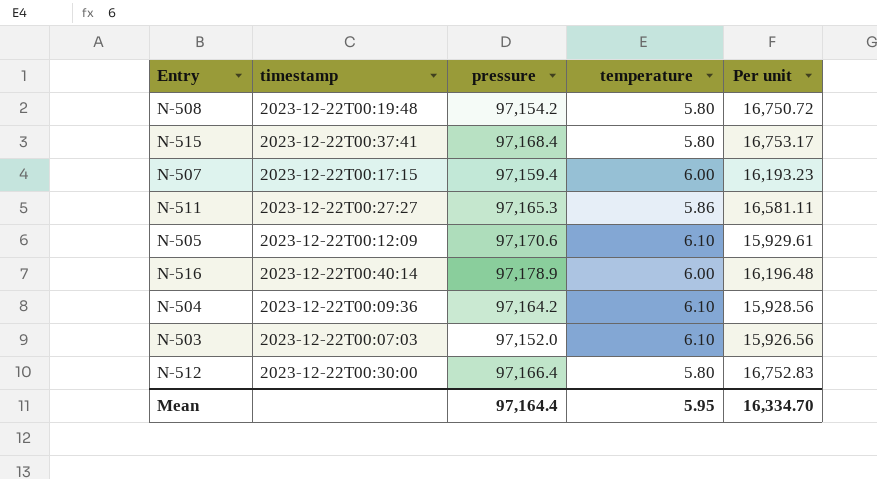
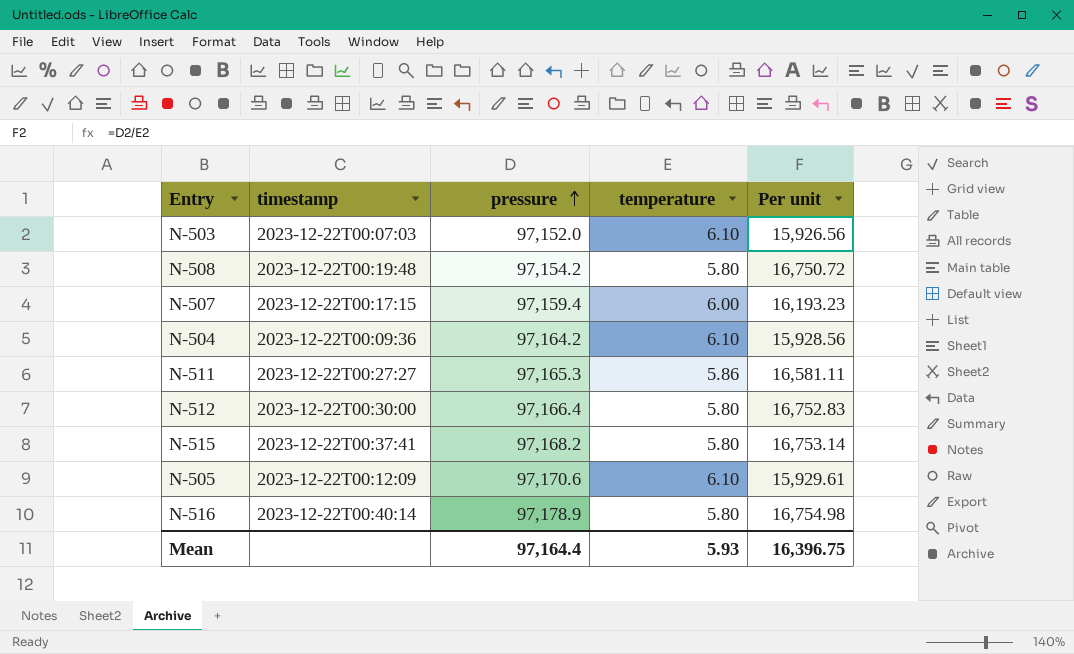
row order: none -> pressure ascending
N-515 | pressure: 97,168.4 -> 97,168.2
N-515 | Per unit: 16,753.17 -> 16,753.14
N-516 | temperature: 6.00 -> 5.80
N-516 | Per unit: 16,196.48 -> 16,754.98
Mean | temperature: 5.95 -> 5.93
Mean | Per unit: 16,334.70 -> 16,396.75

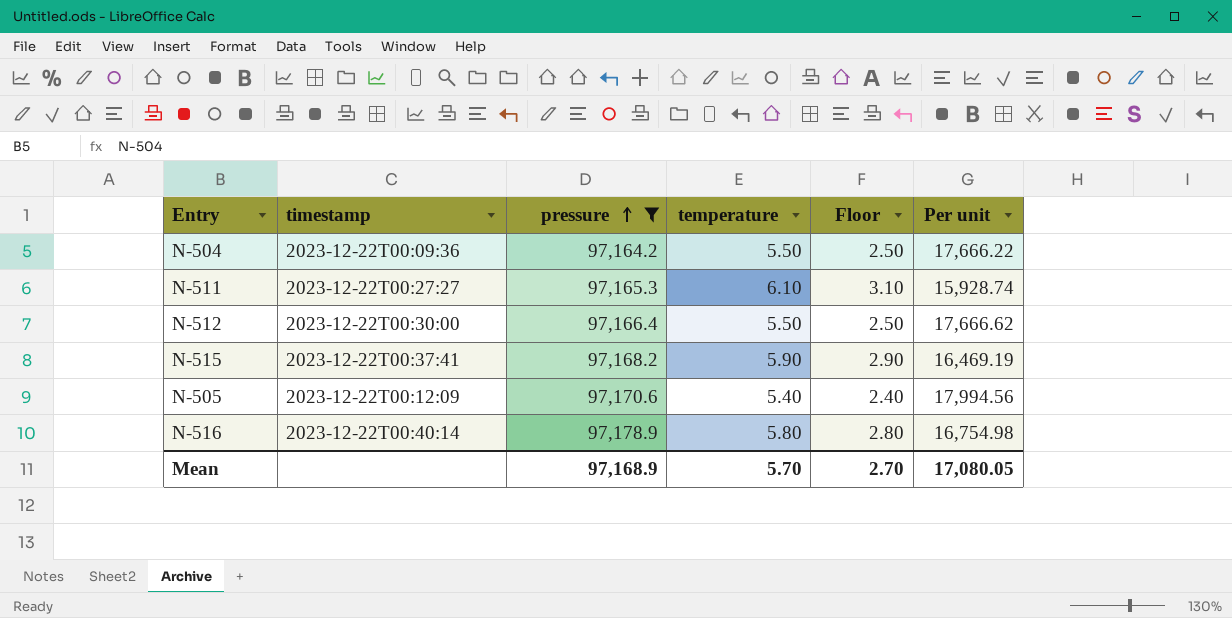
filter: none -> pressure >= 97,164.2
column Floor | formula: none -> [temperature] - 3
N-504 | temperature: 6.10 -> 5.50
N-504 | Per unit: 15,928.56 -> 17,666.22
N-511 | temperature: 5.86 -> 6.10
N-511 | Per unit: 16,581.11 -> 15,928.74
N-512 | temperature: 5.80 -> 5.50
N-512 | Per unit: 16,752.83 -> 17,666.62
N-515 | temperature: 5.80 -> 5.90
N-515 | Per unit: 16,753.14 -> 16,469.19
N-505 | temperature: 6.10 -> 5.40
N-505 | Per unit: 15,929.61 -> 17,994.56
Mean | pressure: 97,164.4 -> 97,168.9
Mean | temperature: 5.93 -> 5.70
Mean | Per unit: 16,396.75 -> 17,080.05

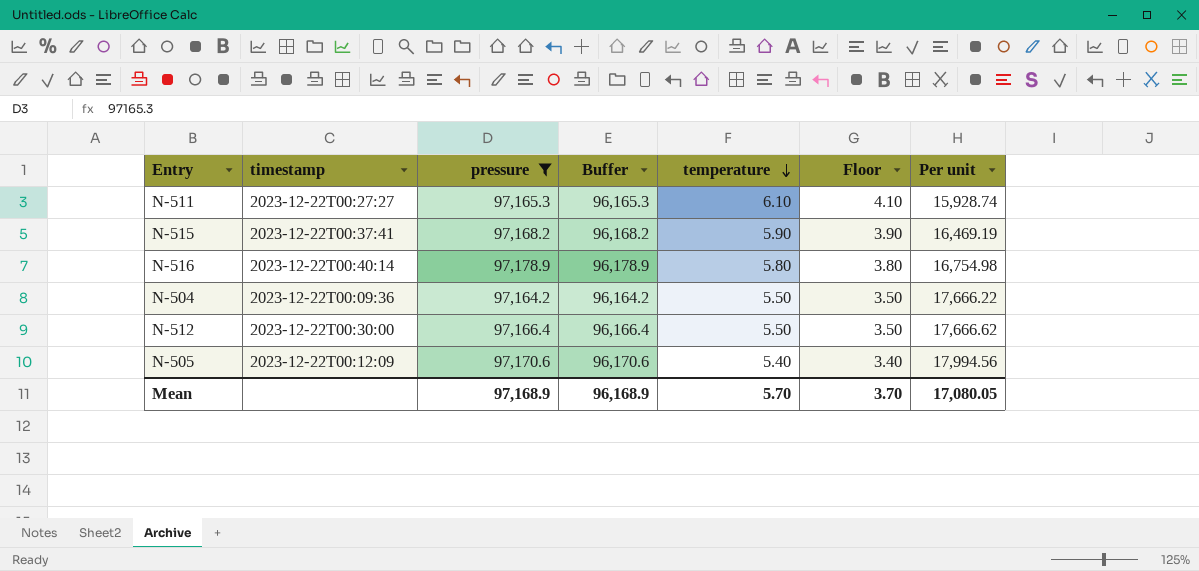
row order: pressure ascending -> temperature descending
column Buffer | formula: none -> [pressure] - 1000
column Floor | formula: [temperature] - 3 -> [temperature] - 2
Mean | Floor: 2.70 -> 3.70

